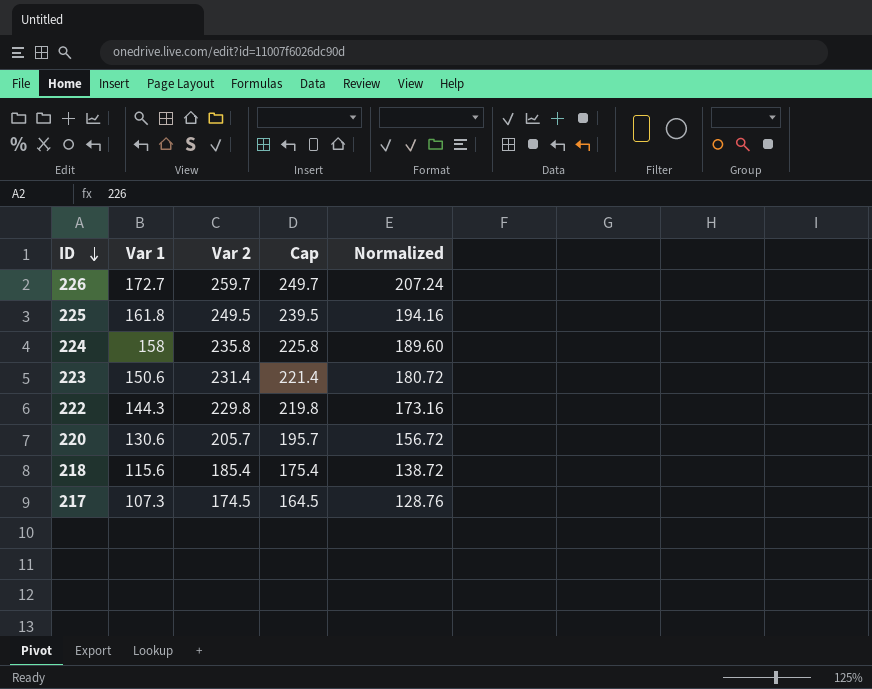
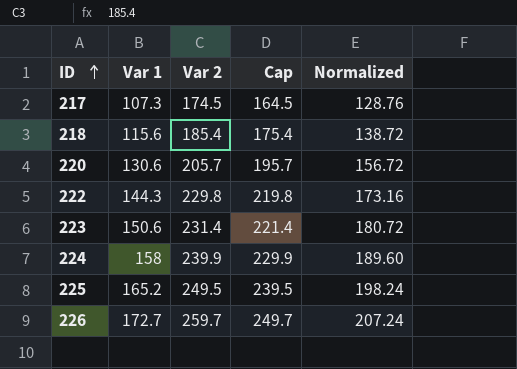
row order: ID descending -> ID ascending
224 | Var 2: 235.8 -> 239.9
224 | Cap: 225.8 -> 229.9
225 | Var 1: 161.8 -> 165.2
225 | Normalized: 194.16 -> 198.24

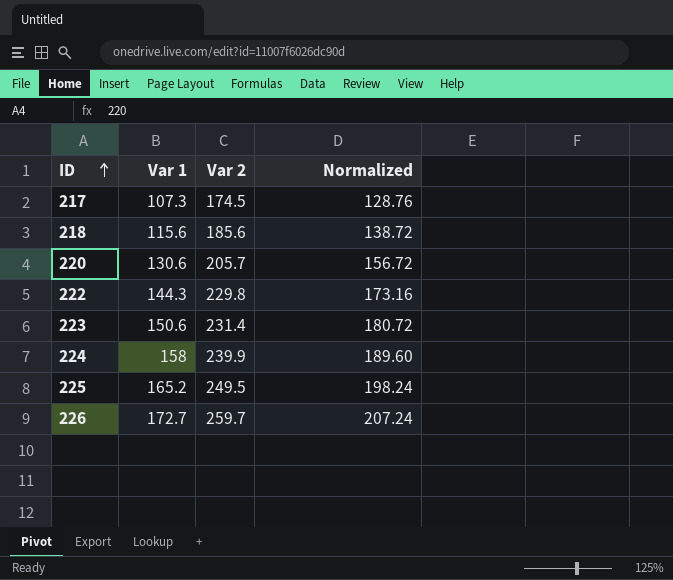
column Cap | formula: [Var 2] - 10 -> none
218 | Var 2: 185.4 -> 185.6

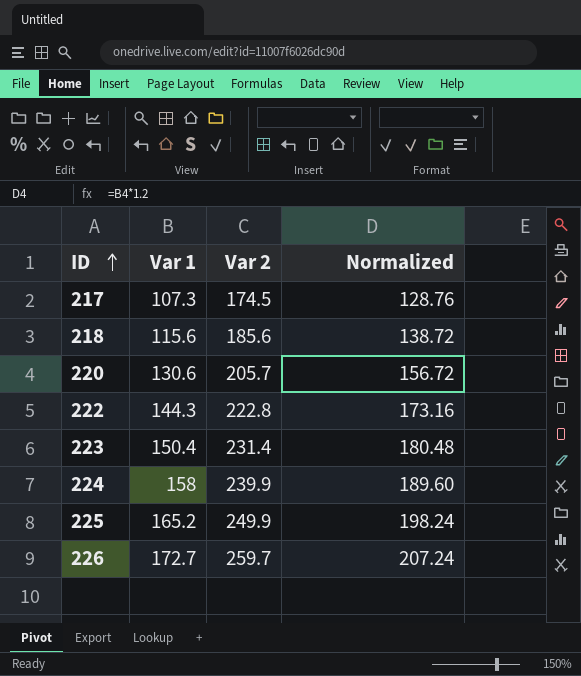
222 | Var 2: 229.8 -> 222.8
223 | Var 1: 150.6 -> 150.4
223 | Normalized: 180.72 -> 180.48
225 | Var 2: 249.5 -> 249.9

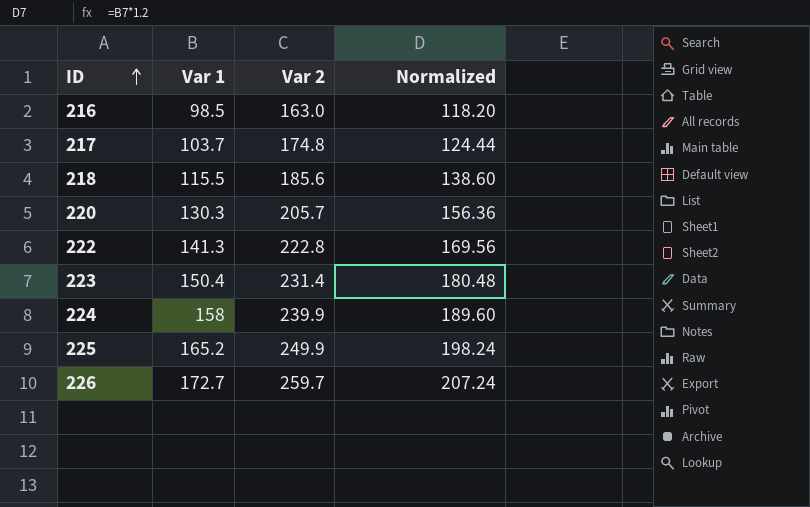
row 216: none -> 98.5 | 163.0 | 118.20
217 | Var 1: 107.3 -> 103.7
217 | Var 2: 174.5 -> 174.8
217 | Normalized: 128.76 -> 124.44
218 | Var 1: 115.6 -> 115.5
218 | Normalized: 138.72 -> 138.60
220 | Var 1: 130.6 -> 130.3
220 | Normalized: 156.72 -> 156.36
222 | Var 1: 144.3 -> 141.3
222 | Normalized: 173.16 -> 169.56

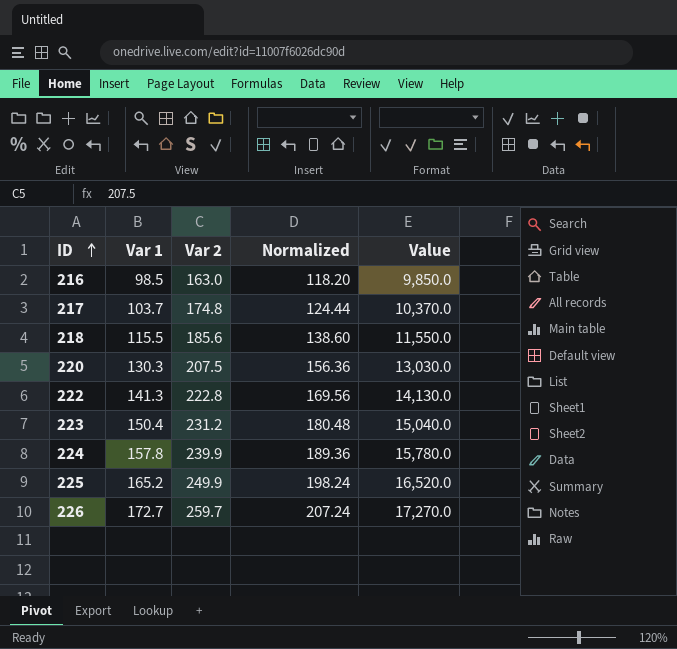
column Value | formula: none -> [Var 1] * 100
220 | Var 2: 205.7 -> 207.5
223 | Var 2: 231.4 -> 231.2
224 | Var 1: 158 -> 157.8
224 | Normalized: 189.60 -> 189.36

